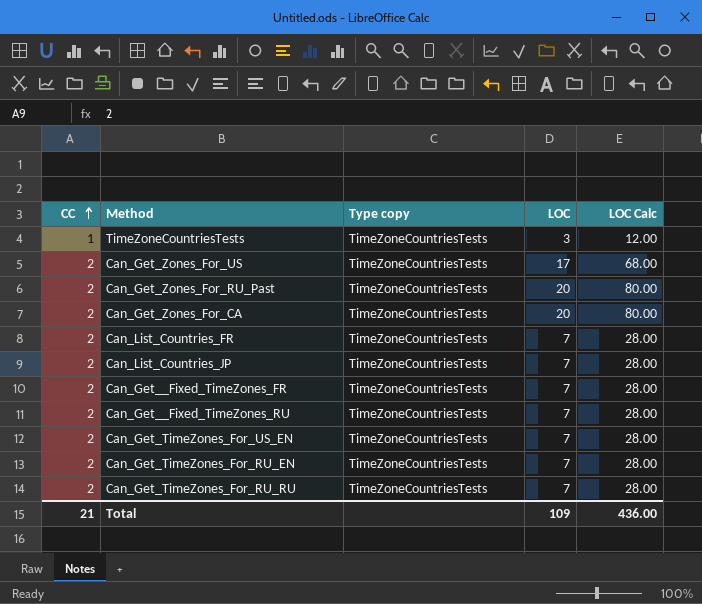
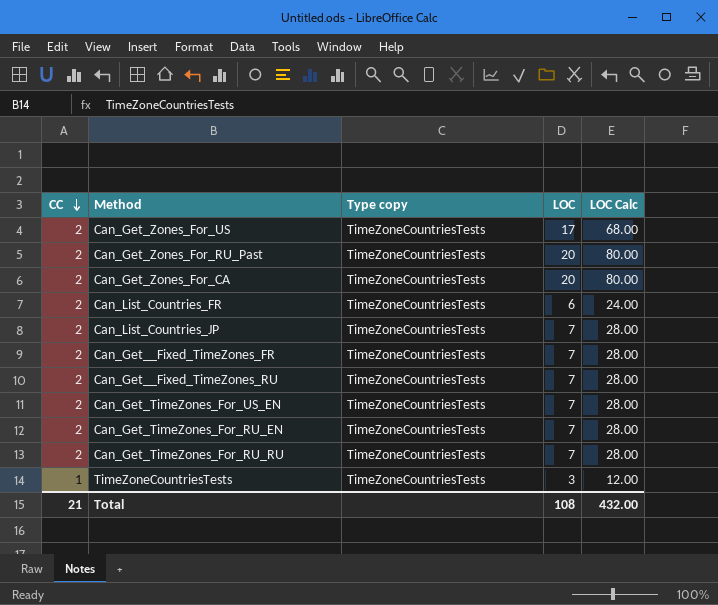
row order: CC ascending -> CC descending
Can_List_Countries_FR | LOC: 7 -> 6
Can_List_Countries_FR | LOC Calc: 28.00 -> 24.00
Total | LOC: 109 -> 108
Total | LOC Calc: 436.00 -> 432.00

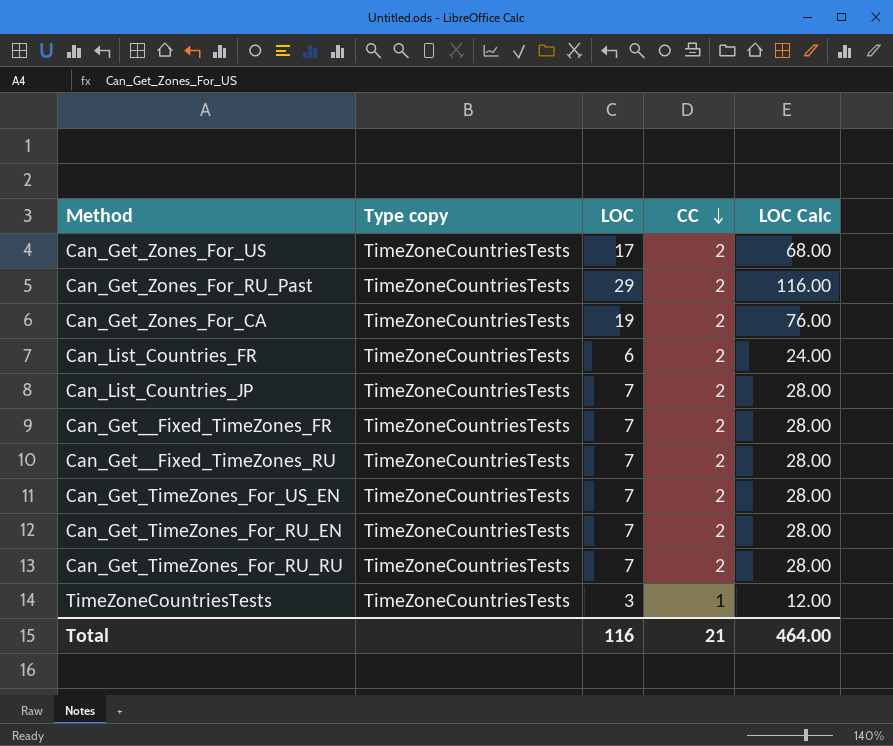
column CC | position: 1 -> 4
Can_Get_Zones_For_RU_Past | LOC: 20 -> 29
Can_Get_Zones_For_RU_Past | LOC Calc: 80.00 -> 116.00
Can_Get_Zones_For_CA | LOC: 20 -> 19
Can_Get_Zones_For_CA | LOC Calc: 80.00 -> 76.00
Total | LOC: 108 -> 116
Total | LOC Calc: 432.00 -> 464.00

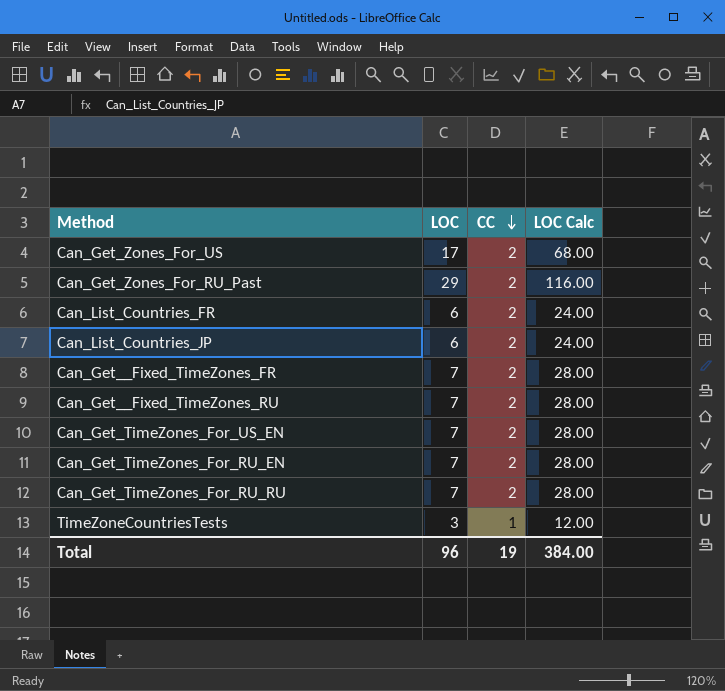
column Type copy | position: 2 -> none
row Can_Get_Zones_For_CA: TimeZoneCountriesTests | 19 | 2 | 76.00 -> none
Can_List_Countries_JP | LOC: 7 -> 6
Can_List_Countries_JP | LOC Calc: 28.00 -> 24.00
Total | LOC: 116 -> 96
Total | CC: 21 -> 19
Total | LOC Calc: 464.00 -> 384.00

